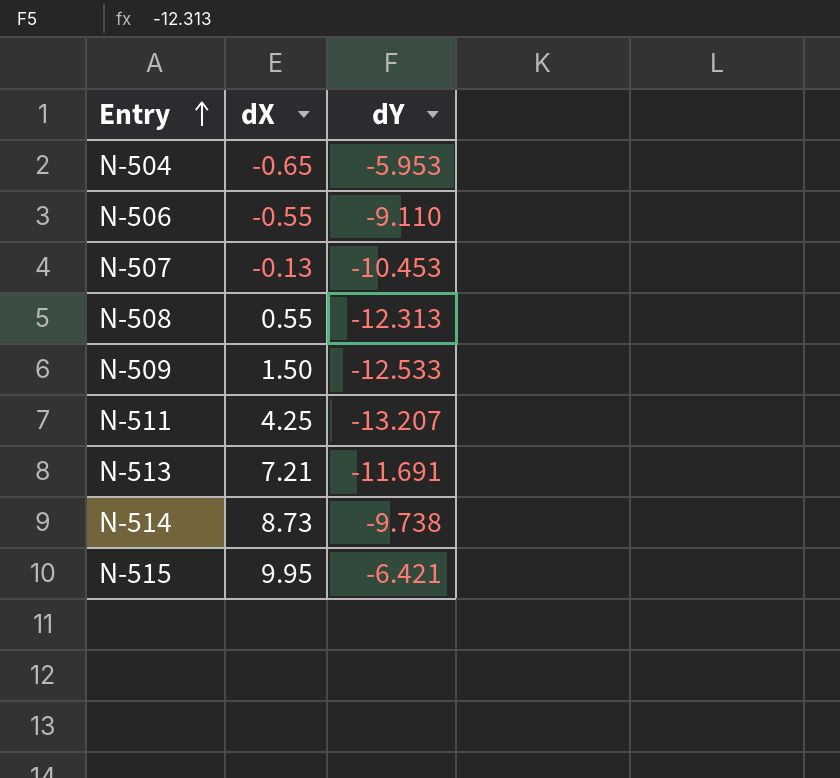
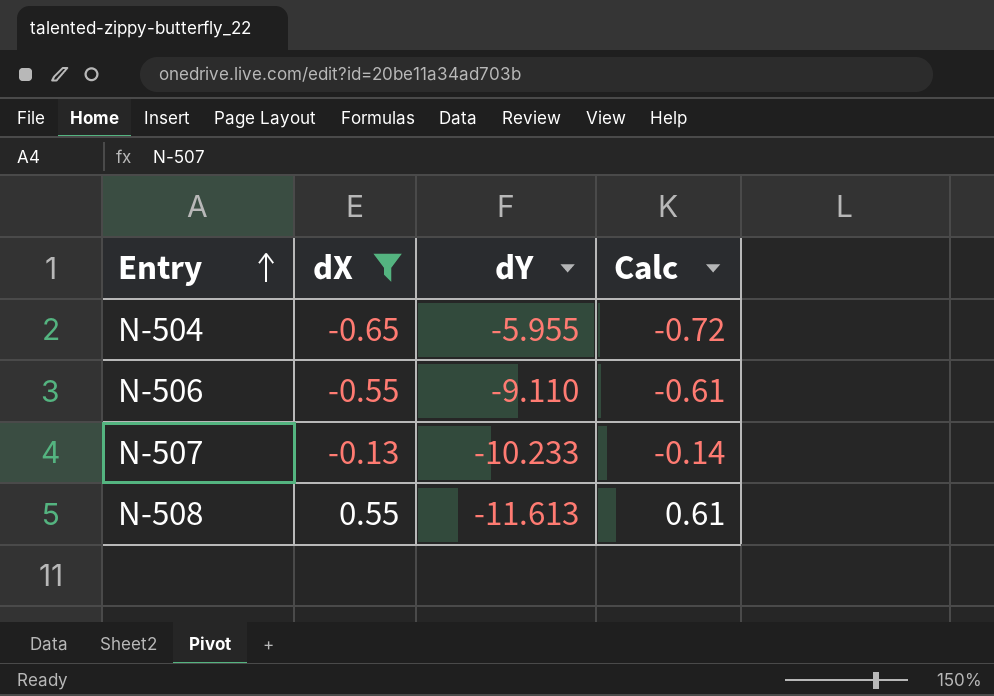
filter: none -> dX <= 0.55
column Calc | formula: none -> [dX] * 1.1
N-504 | dY: -5.953 -> -5.955
N-507 | dY: -10.453 -> -10.233
N-508 | dY: -12.313 -> -11.613

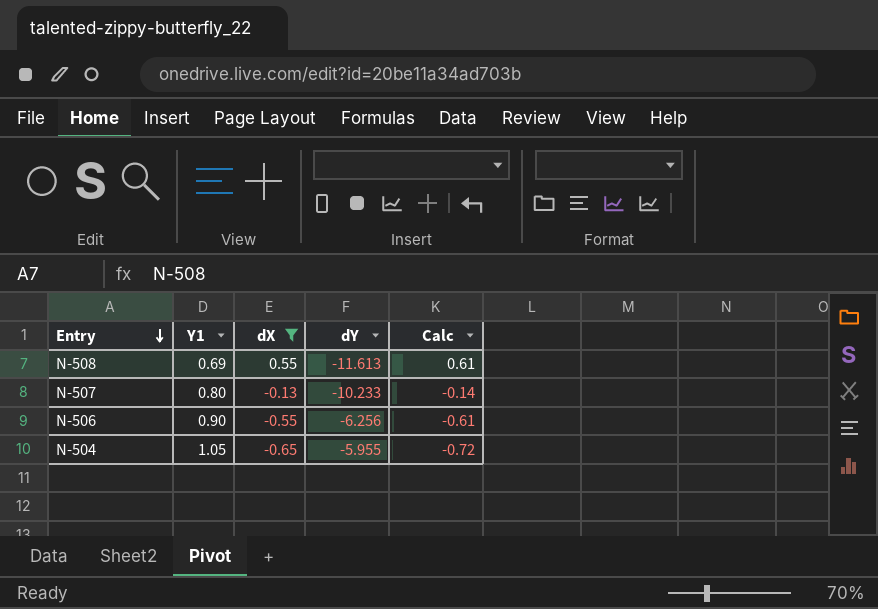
row order: Entry ascending -> Entry descending
column Y1 | position: none -> 2
N-506 | dY: -9.110 -> -6.256

